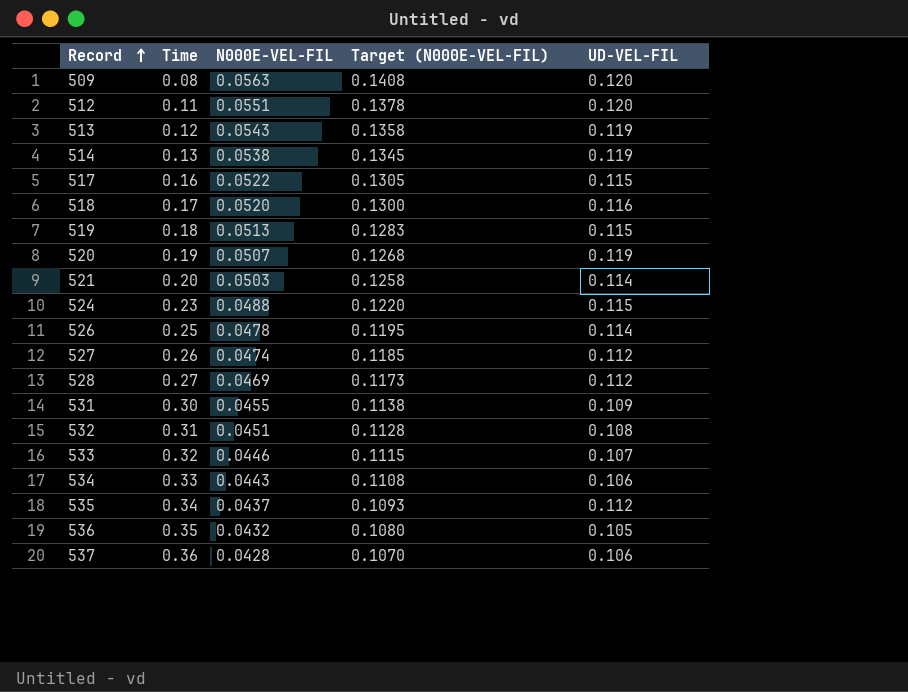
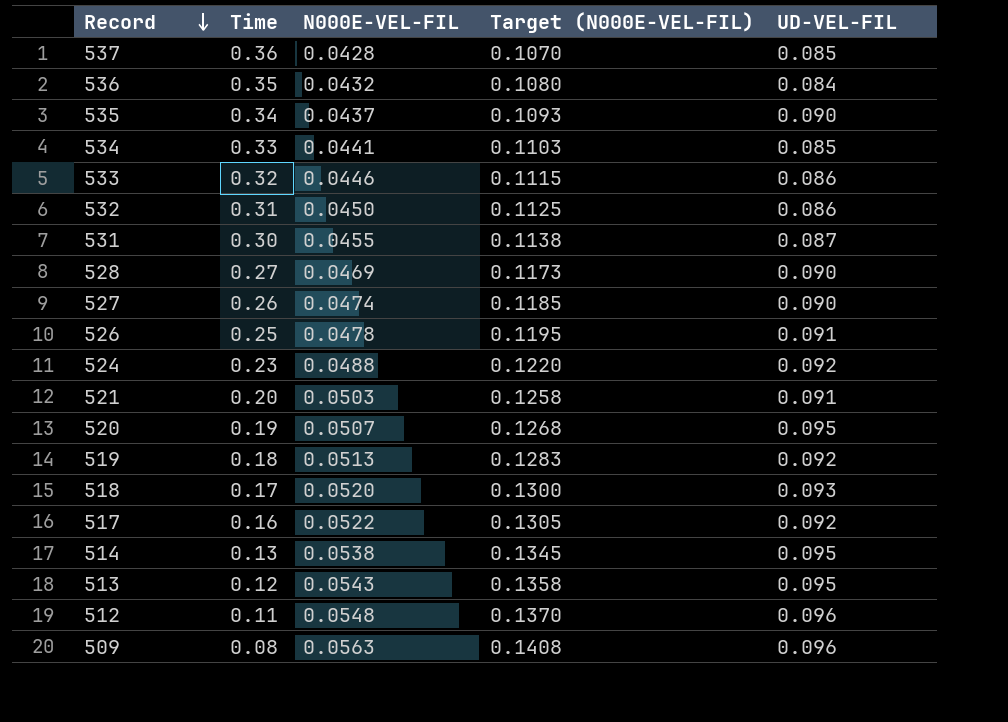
row order: Record ascending -> Record descending
537 | UD-VEL-FIL: 0.106 -> 0.085
536 | UD-VEL-FIL: 0.105 -> 0.084
535 | UD-VEL-FIL: 0.112 -> 0.090
534 | N000E-VEL-FIL: 0.0443 -> 0.0441
534 | Target (N000E-VEL-FIL): 0.1108 -> 0.1103
534 | UD-VEL-FIL: 0.106 -> 0.085
533 | UD-VEL-FIL: 0.107 -> 0.086
532 | N000E-VEL-FIL: 0.0451 -> 0.0450
532 | Target (N000E-VEL-FIL): 0.1128 -> 0.1125
532 | UD-VEL-FIL: 0.108 -> 0.086
531 | UD-VEL-FIL: 0.109 -> 0.087
528 | UD-VEL-FIL: 0.112 -> 0.090
527 | UD-VEL-FIL: 0.112 -> 0.090
526 | UD-VEL-FIL: 0.114 -> 0.091
524 | UD-VEL-FIL: 0.115 -> 0.092
521 | UD-VEL-FIL: 0.114 -> 0.091
520 | UD-VEL-FIL: 0.119 -> 0.095
519 | UD-VEL-FIL: 0.115 -> 0.092
518 | UD-VEL-FIL: 0.116 -> 0.093
517 | UD-VEL-FIL: 0.115 -> 0.092
514 | UD-VEL-FIL: 0.119 -> 0.095
513 | UD-VEL-FIL: 0.119 -> 0.095
512 | N000E-VEL-FIL: 0.0551 -> 0.0548
512 | Target (N000E-VEL-FIL): 0.1378 -> 0.1370
512 | UD-VEL-FIL: 0.120 -> 0.096
509 | UD-VEL-FIL: 0.120 -> 0.096

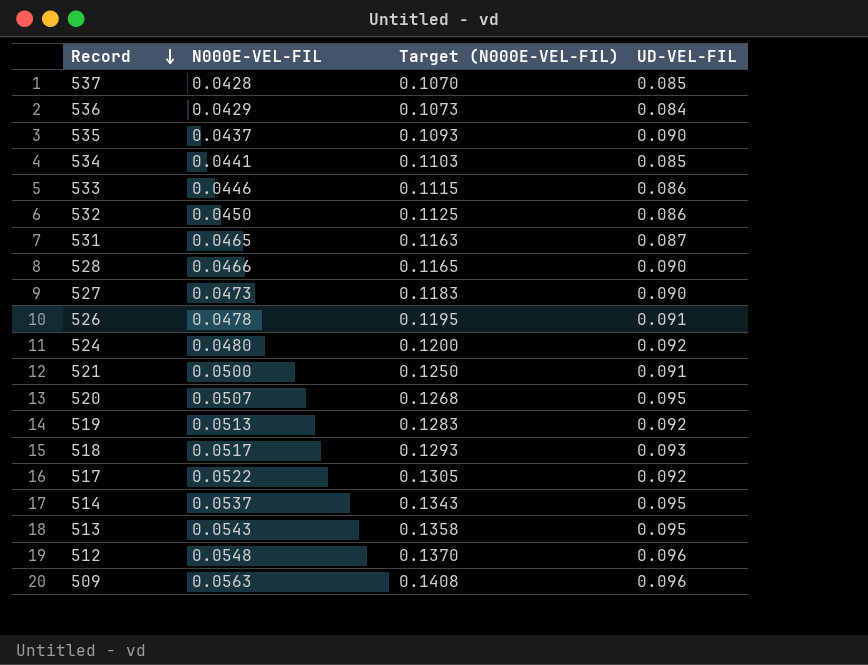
column Time | position: 2 -> none
536 | N000E-VEL-FIL: 0.0432 -> 0.0429
536 | Target (N000E-VEL-FIL): 0.1080 -> 0.1073
531 | N000E-VEL-FIL: 0.0455 -> 0.0465
531 | Target (N000E-VEL-FIL): 0.1138 -> 0.1163
528 | N000E-VEL-FIL: 0.0469 -> 0.0466
528 | Target (N000E-VEL-FIL): 0.1173 -> 0.1165
527 | N000E-VEL-FIL: 0.0474 -> 0.0473
527 | Target (N000E-VEL-FIL): 0.1185 -> 0.1183
524 | N000E-VEL-FIL: 0.0488 -> 0.0480
524 | Target (N000E-VEL-FIL): 0.1220 -> 0.1200
521 | N000E-VEL-FIL: 0.0503 -> 0.0500
521 | Target (N000E-VEL-FIL): 0.1258 -> 0.1250
518 | N000E-VEL-FIL: 0.0520 -> 0.0517
518 | Target (N000E-VEL-FIL): 0.1300 -> 0.1293
514 | N000E-VEL-FIL: 0.0538 -> 0.0537
514 | Target (N000E-VEL-FIL): 0.1345 -> 0.1343

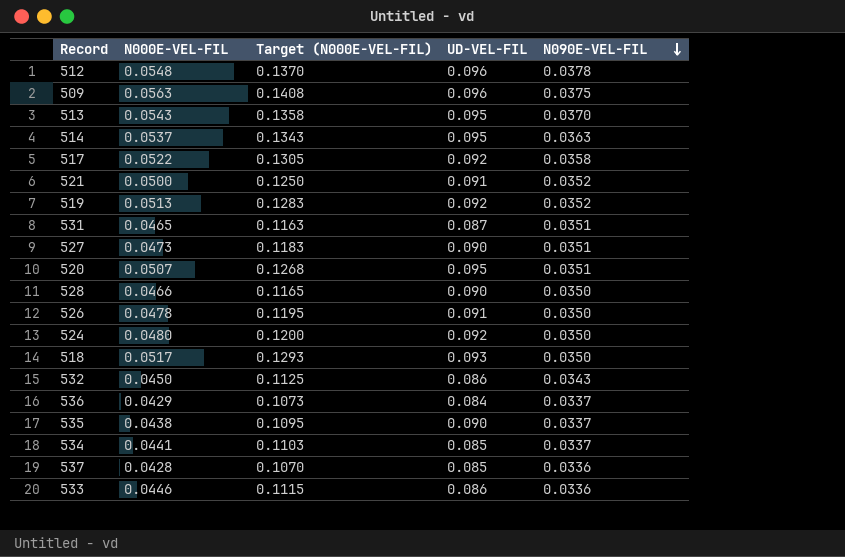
row order: Record descending -> N090E-VEL-FIL descending
column N090E-VEL-FIL | position: none -> 5
535 | N000E-VEL-FIL: 0.0437 -> 0.0438
535 | Target (N000E-VEL-FIL): 0.1093 -> 0.1095

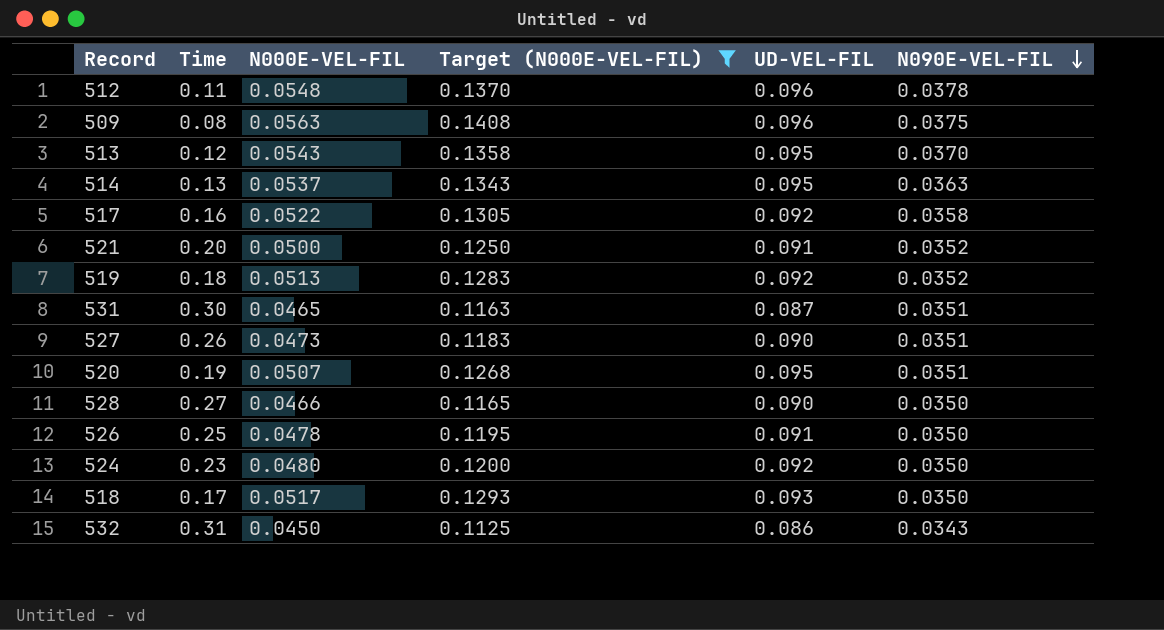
filter: none -> Target (N000E-VEL-FIL) >= 0.1125
column Time | position: none -> 2

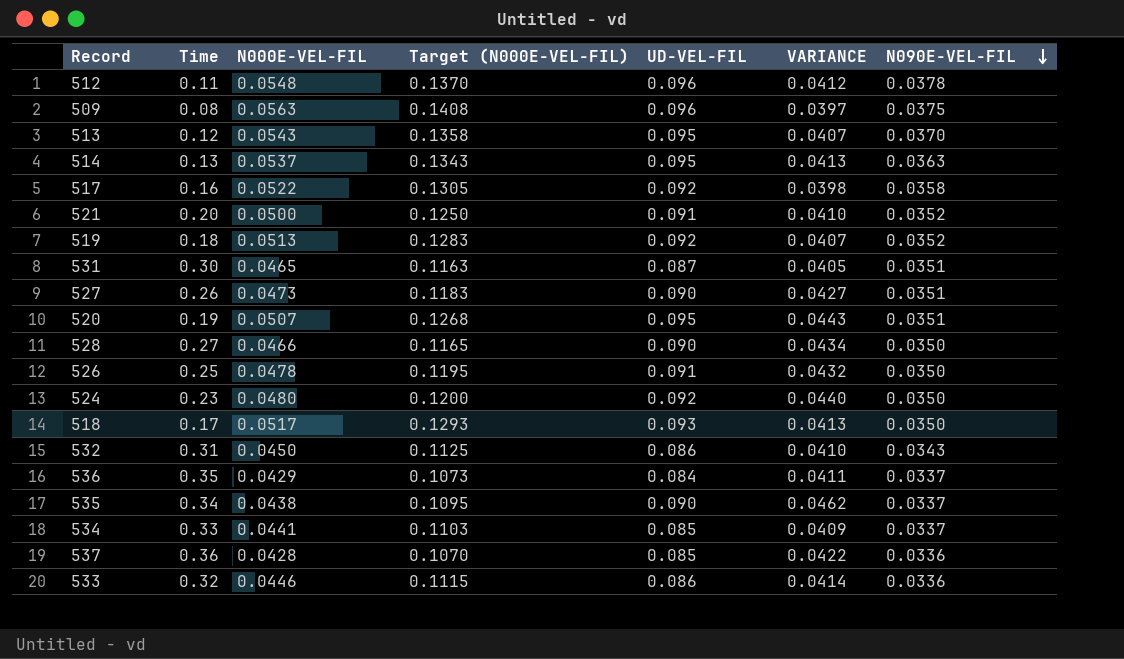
filter: Target (N000E-VEL-FIL) >= 0.1125 -> none
column VARIANCE | formula: none -> [UD-VEL-FIL] - [N000E-VEL-FIL]

